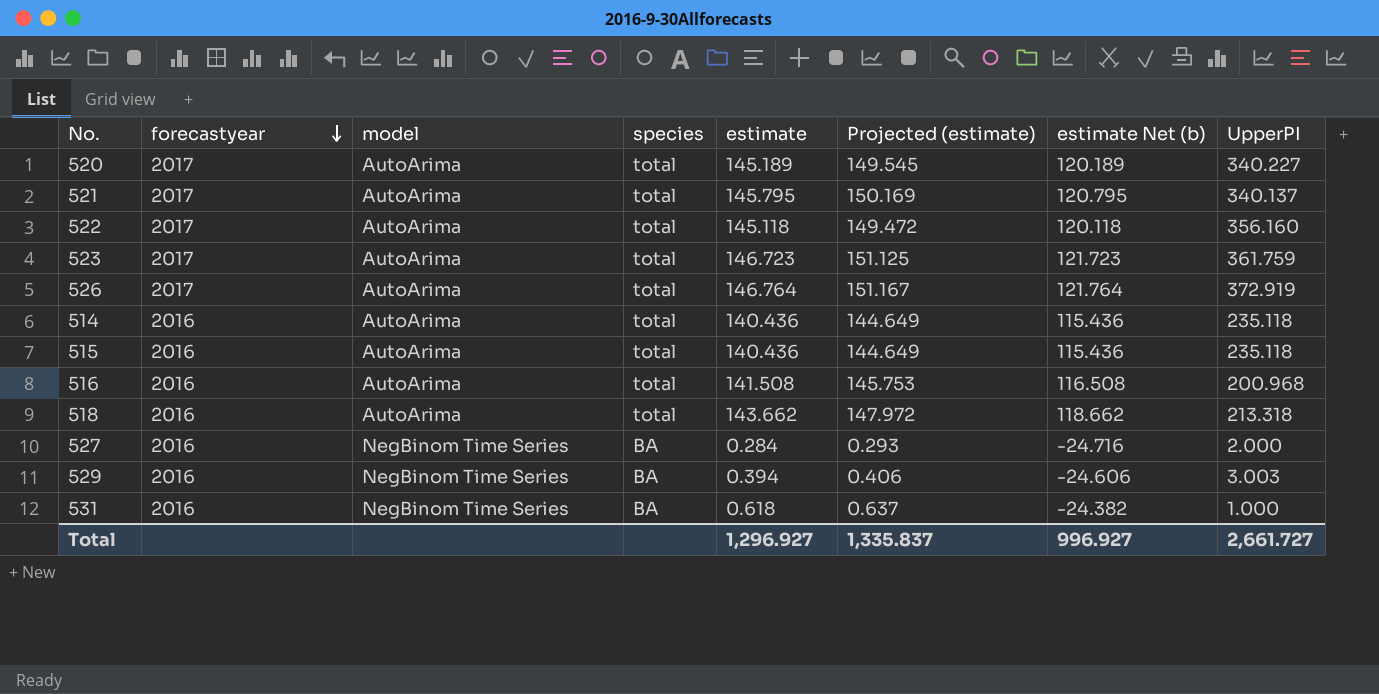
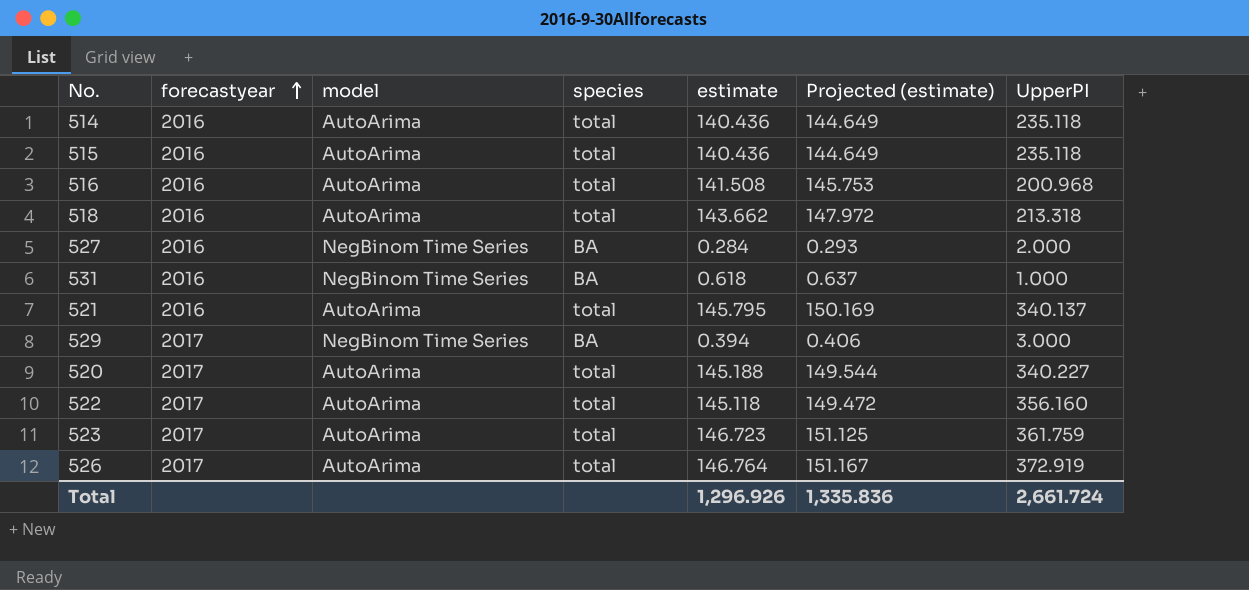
row order: forecastyear descending -> forecastyear ascending
column estimate Net (b) | formula: [estimate] - 25 -> none
521 | forecastyear: 2017 -> 2016
529 | forecastyear: 2016 -> 2017
529 | UpperPI: 3.003 -> 3.000
520 | estimate: 145.189 -> 145.188
520 | Projected (estimate): 149.545 -> 149.544
Total | estimate: 1,296.927 -> 1,296.926
Total | Projected (estimate): 1,335.837 -> 1,335.836
Total | UpperPI: 2,661.727 -> 2,661.724

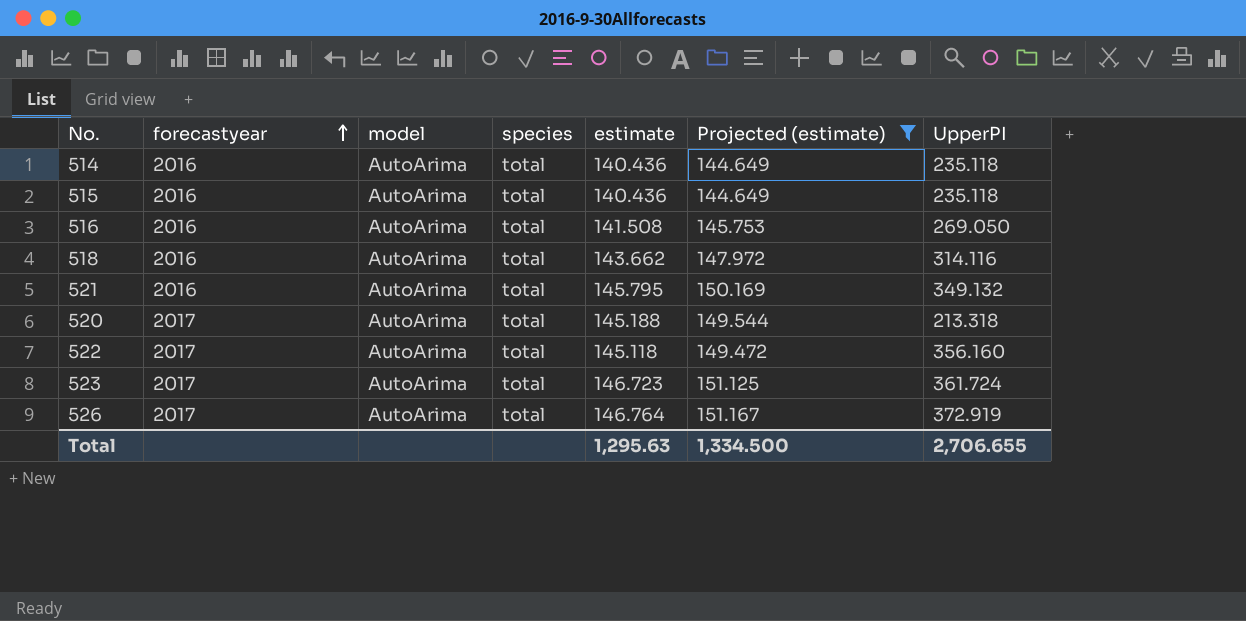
filter: none -> Projected (estimate) >= 144.649
516 | UpperPI: 200.968 -> 269.050
518 | UpperPI: 213.318 -> 314.116
521 | UpperPI: 340.137 -> 349.132
520 | UpperPI: 340.227 -> 213.318
523 | UpperPI: 361.759 -> 361.724
Total | estimate: 1,296.926 -> 1,295.63
Total | Projected (estimate): 1,335.836 -> 1,334.500
Total | UpperPI: 2,661.724 -> 2,706.655

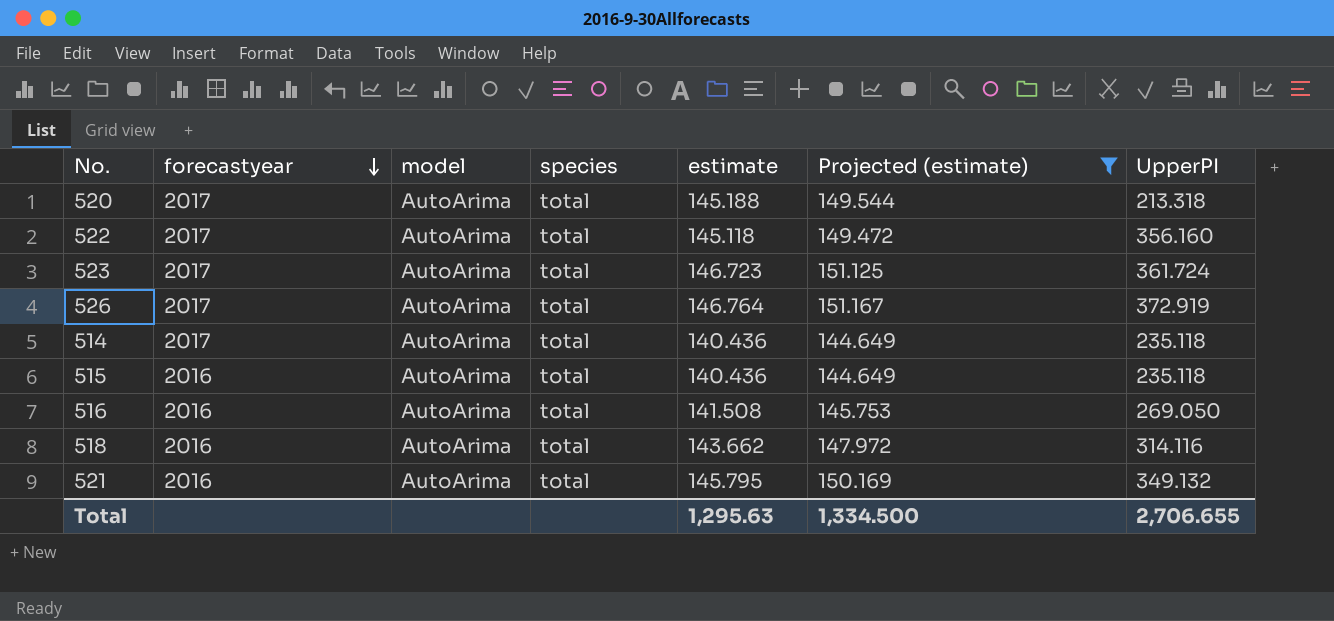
row order: forecastyear ascending -> forecastyear descending
514 | forecastyear: 2016 -> 2017

